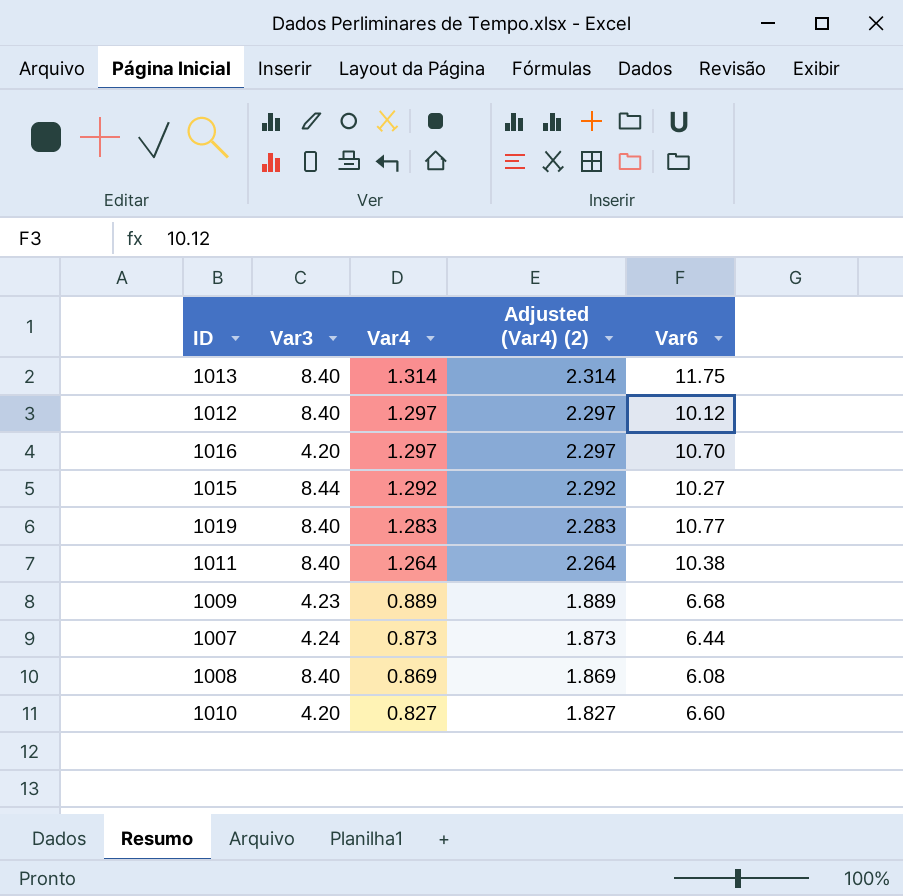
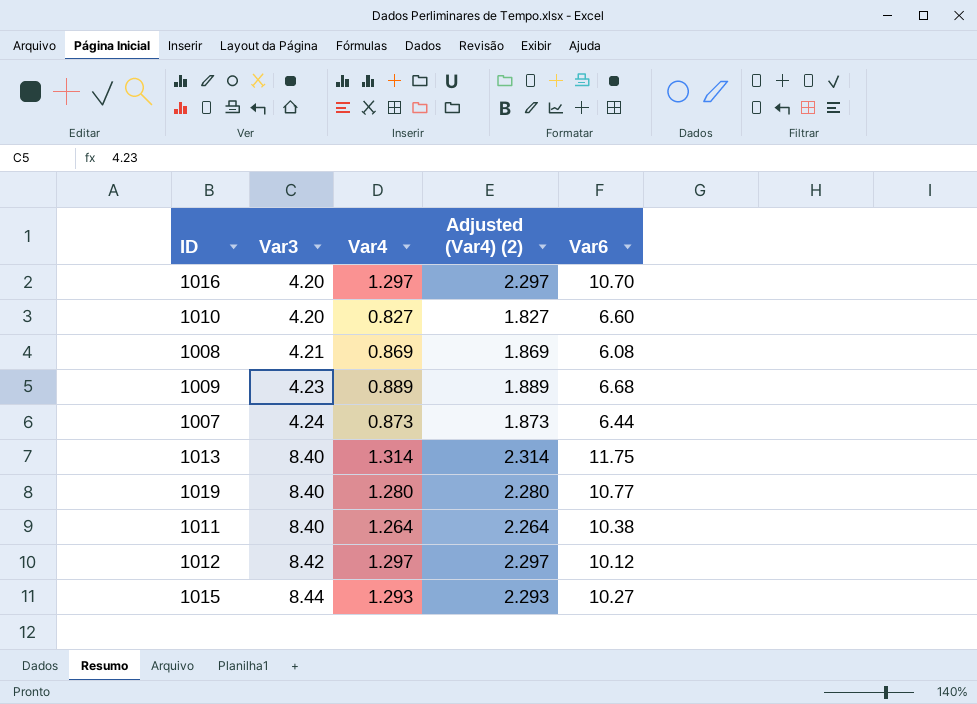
row order: Var4 descending -> Var3 ascending
1008 | Var3: 8.40 -> 4.21
1019 | Var4: 1.283 -> 1.280
1019 | Adjusted (Var4) (2): 2.283 -> 2.280
1012 | Var3: 8.40 -> 8.42
1015 | Var4: 1.292 -> 1.293
1015 | Adjusted (Var4) (2): 2.292 -> 2.293

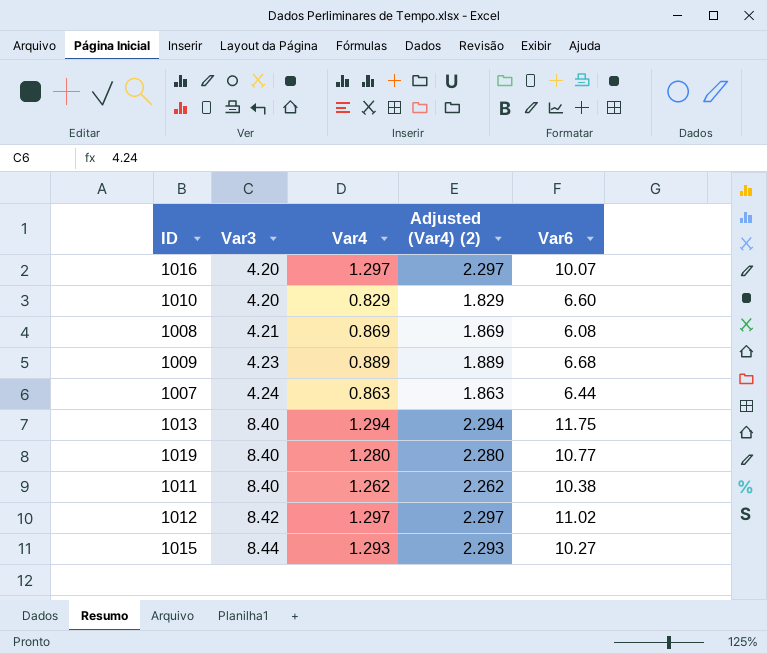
1016 | Var6: 10.70 -> 10.07
1010 | Var4: 0.827 -> 0.829
1010 | Adjusted (Var4) (2): 1.827 -> 1.829
1007 | Var4: 0.873 -> 0.863
1007 | Adjusted (Var4) (2): 1.873 -> 1.863
1013 | Var4: 1.314 -> 1.294
1013 | Adjusted (Var4) (2): 2.314 -> 2.294
1011 | Var4: 1.264 -> 1.262
1011 | Adjusted (Var4) (2): 2.264 -> 2.262
1012 | Var6: 10.12 -> 11.02

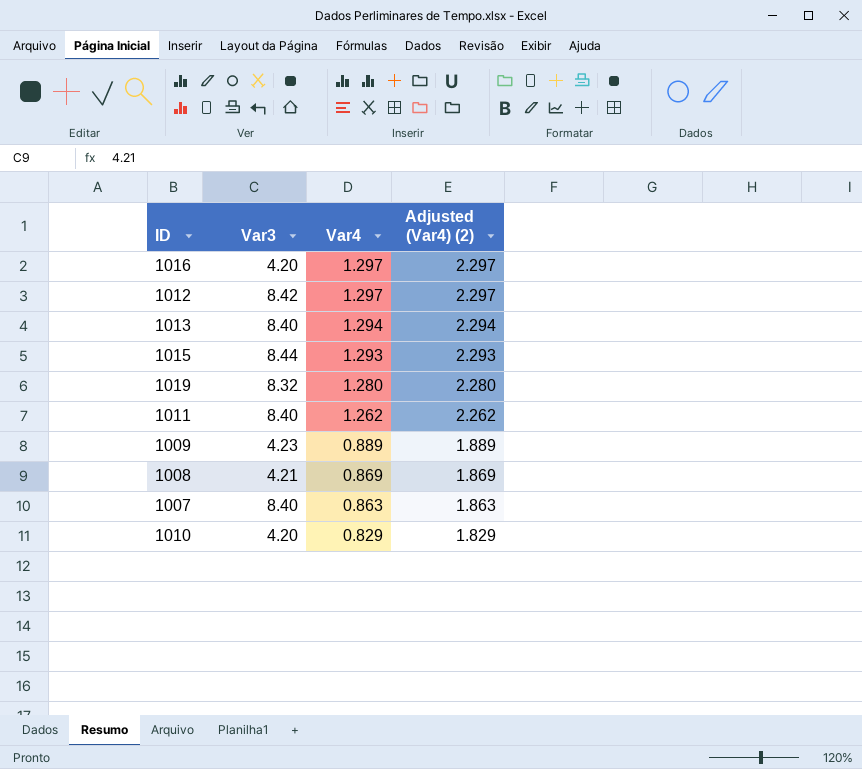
row order: Var3 ascending -> Var4 descending
column Var6 | position: 5 -> none
1019 | Var3: 8.40 -> 8.32
1007 | Var3: 4.24 -> 8.40

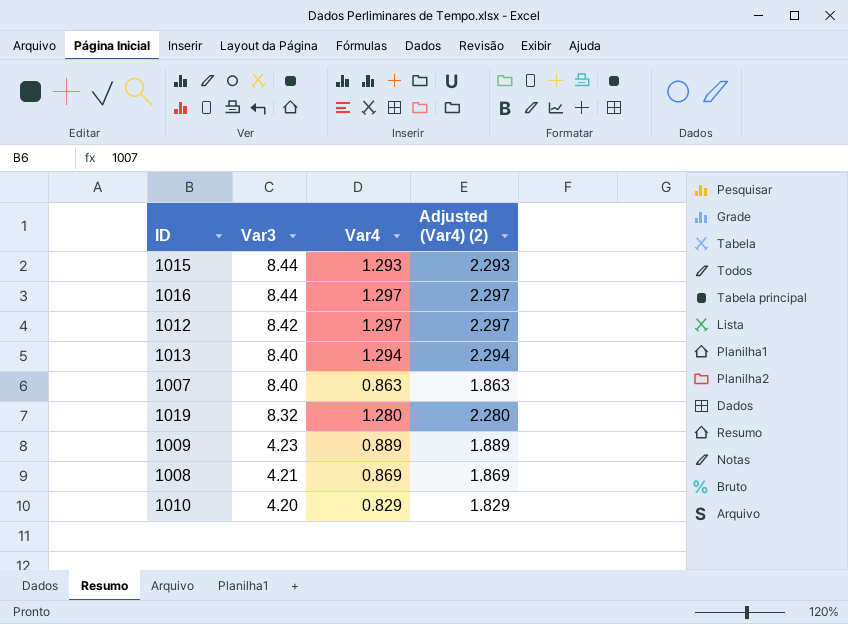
row order: Var4 descending -> Var3 descending
row 1011: 8.40 | 1.262 | 2.262 -> none
1016 | Var3: 4.20 -> 8.44

